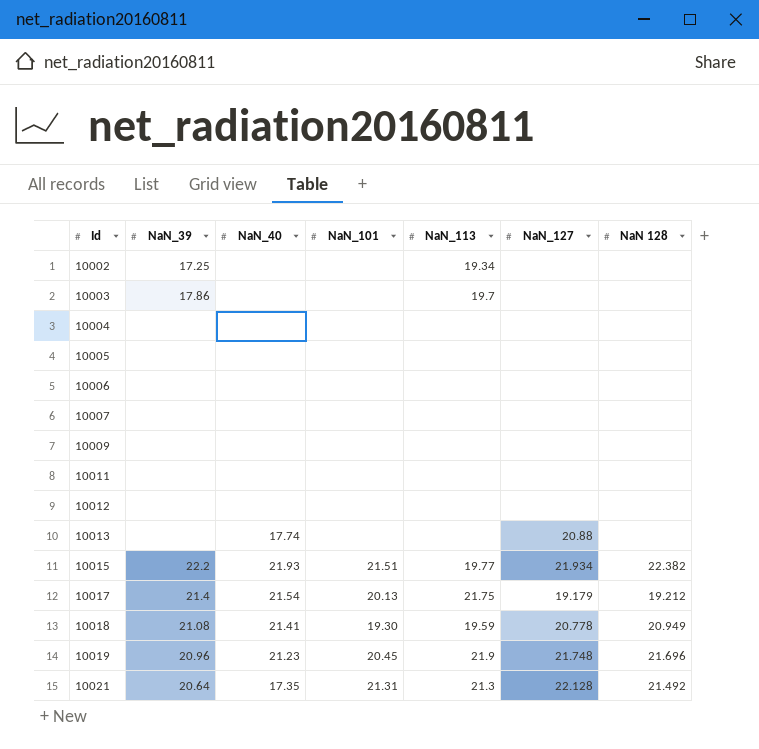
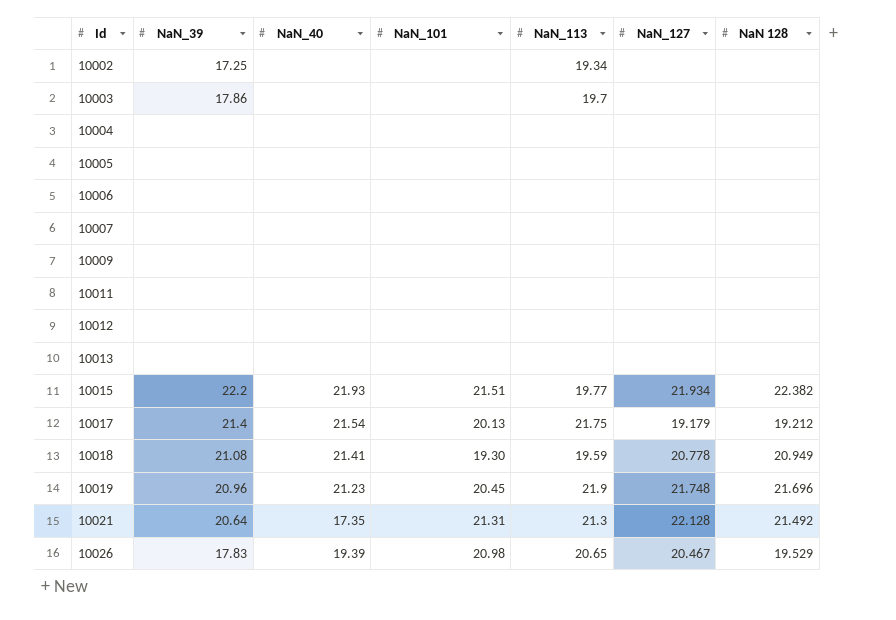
10013 | NaN_40: 17.74 -> none
10013 | NaN_127: 20.88 -> none
row 10026: none -> 17.83 | 19.39 | 20.98 | 20.65 | 20.467 | 19.529

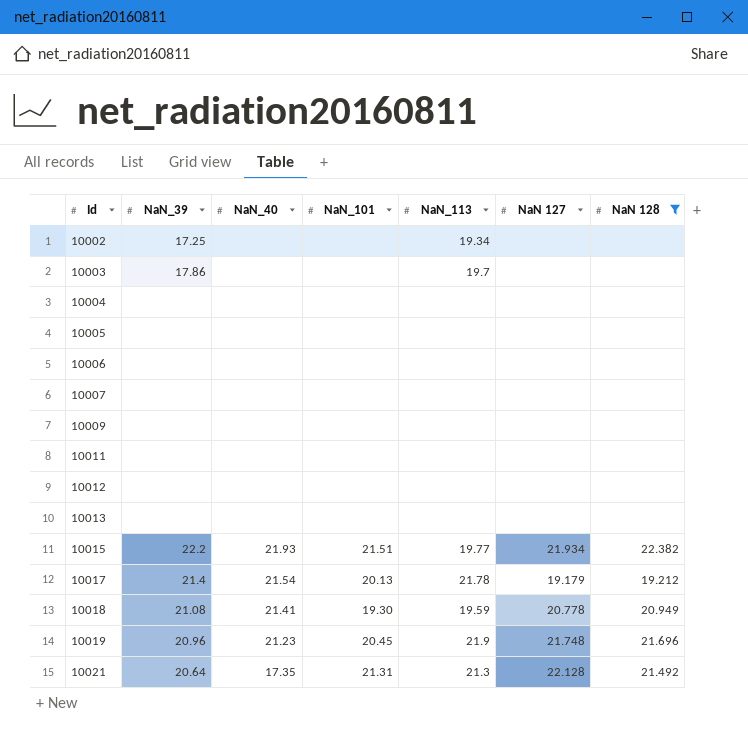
filter: none -> NaN 128 != 19.529
column name: NaN_127 -> NaN 127
10017 | NaN_113: 21.75 -> 21.78

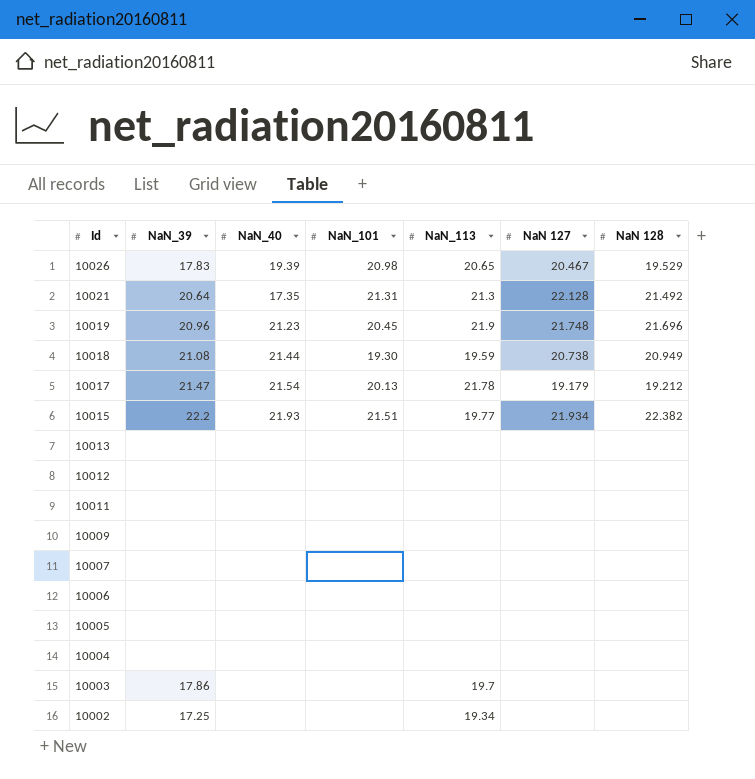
filter: NaN 128 != 19.529 -> none
row order: Id ascending -> Id descending
10018 | NaN_40: 21.41 -> 21.44
10018 | NaN 127: 20.778 -> 20.738
10017 | NaN_39: 21.4 -> 21.47

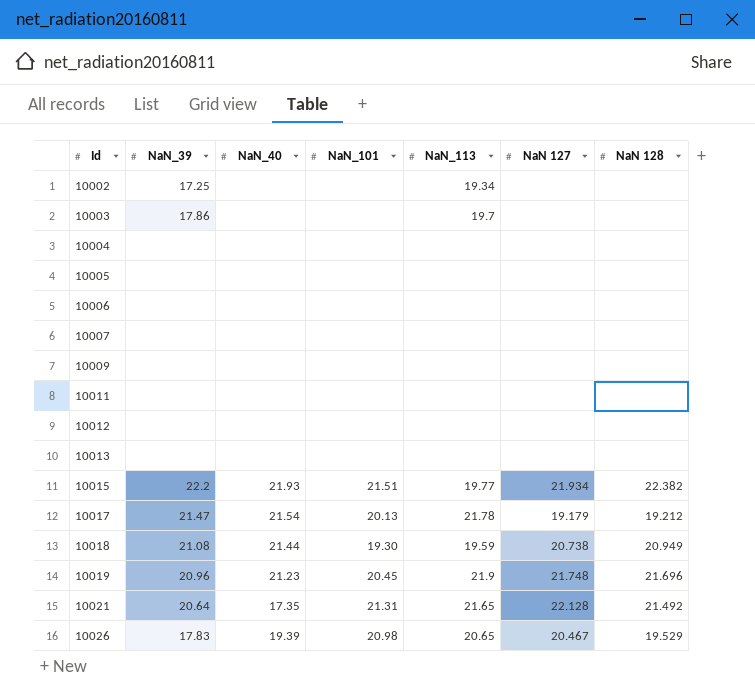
row order: Id descending -> Id ascending
10021 | NaN_113: 21.3 -> 21.65

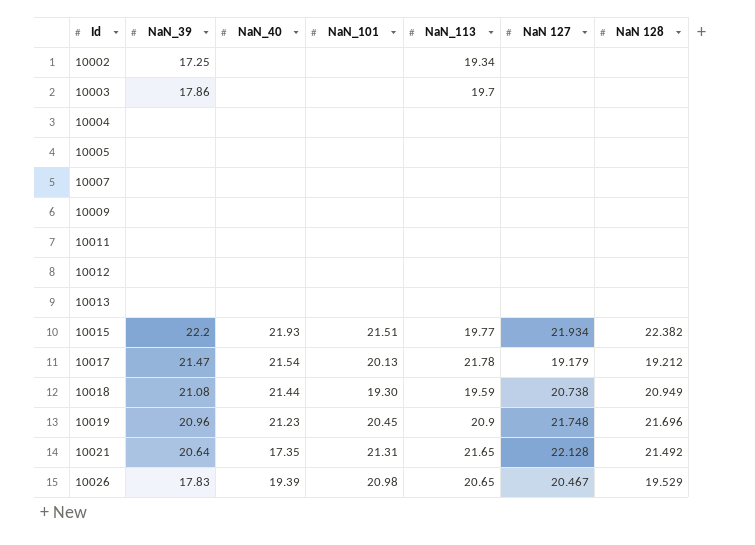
row 10006: none | none | none | none | none | none -> none
10019 | NaN_113: 21.9 -> 20.9

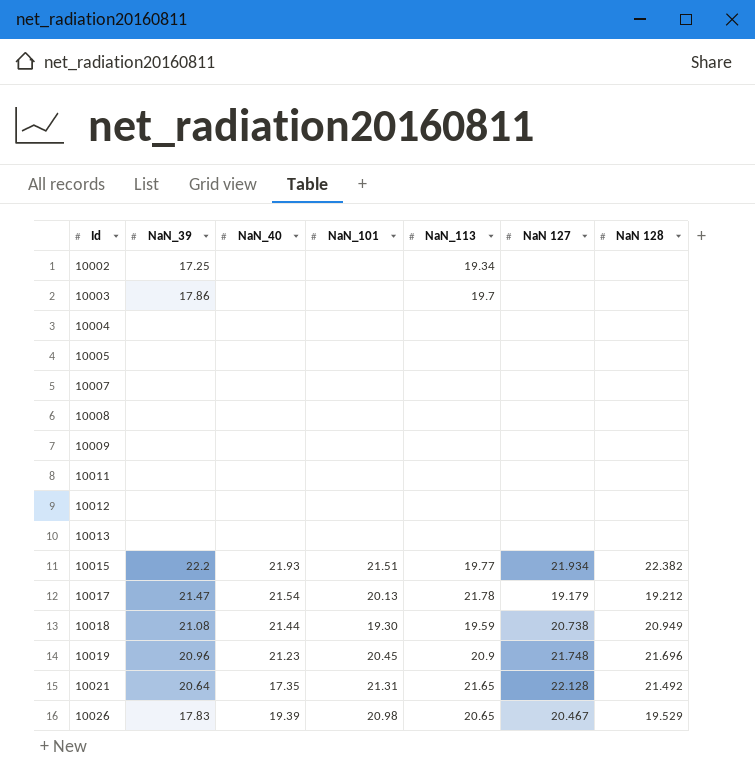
row 10008: none -> none | none | none | none | none | none

